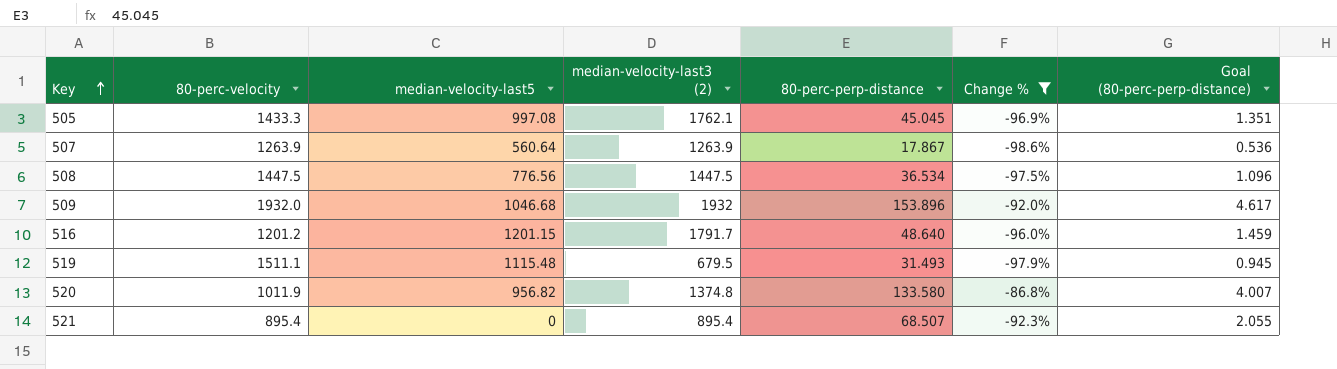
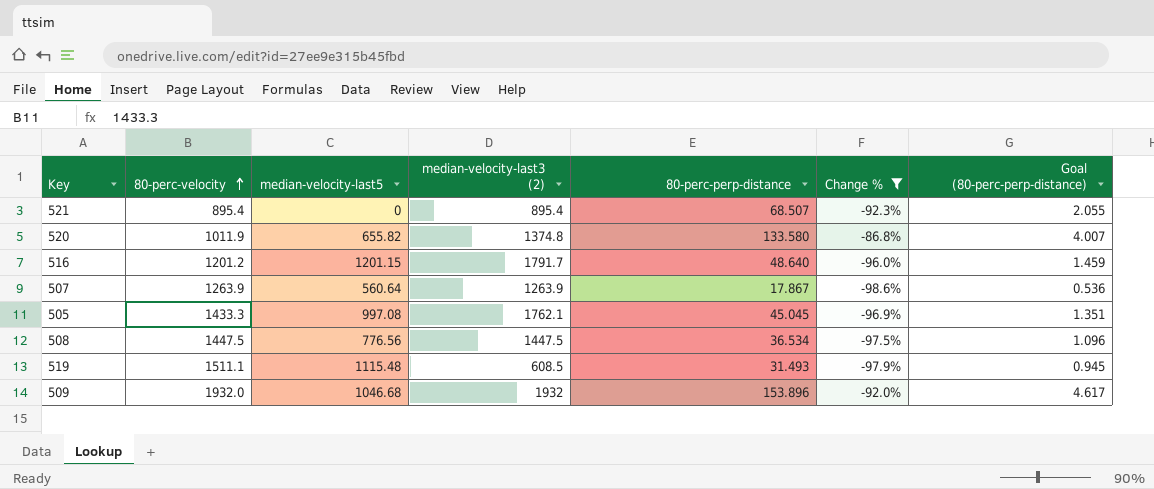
row order: Key ascending -> 80-perc-velocity ascending
520 | median-velocity-last5: 956.82 -> 655.82
519 | median-velocity-last3 (2): 679.5 -> 608.5

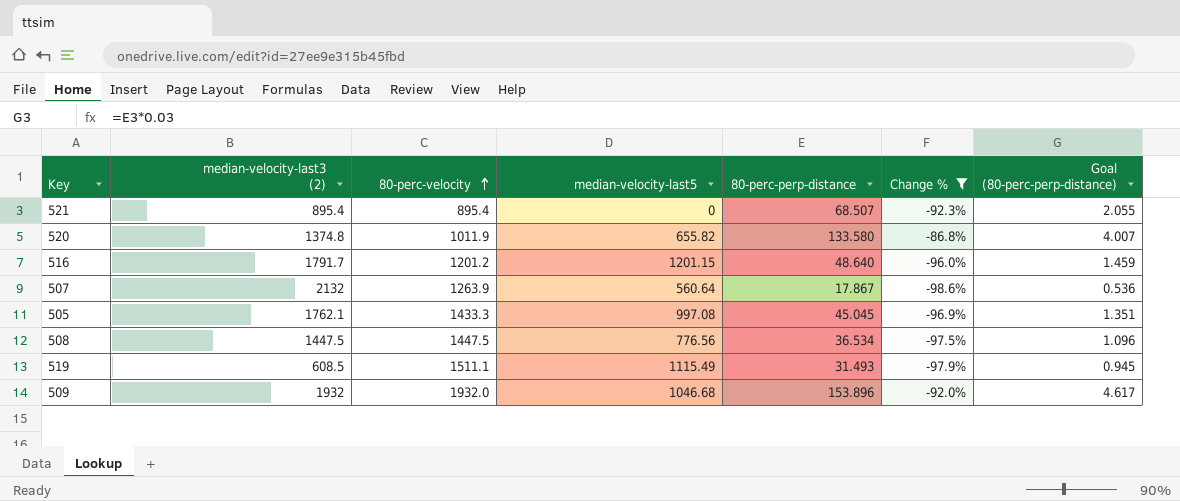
column median-velocity-last3 (2) | position: 4 -> 2
507 | median-velocity-last3 (2): 1263.9 -> 2132
519 | median-velocity-last5: 1115.48 -> 1115.49

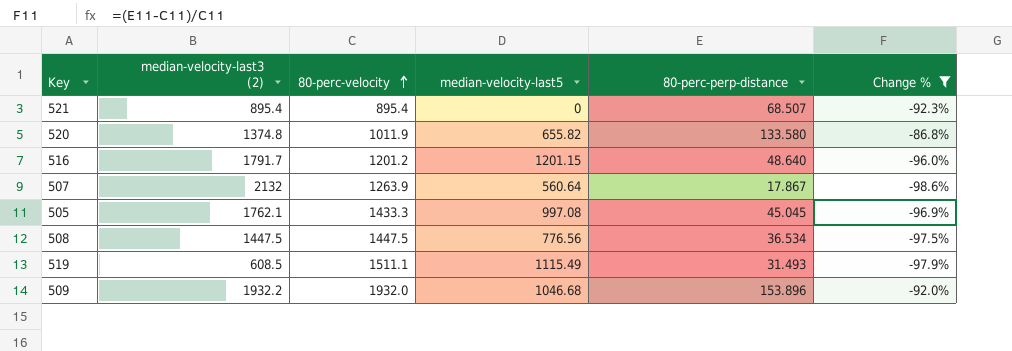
column Goal (80-perc-perp-distance) | formula: [80-perc-perp-distance] * 0.03 -> none
509 | median-velocity-last3 (2): 1932 -> 1932.2

